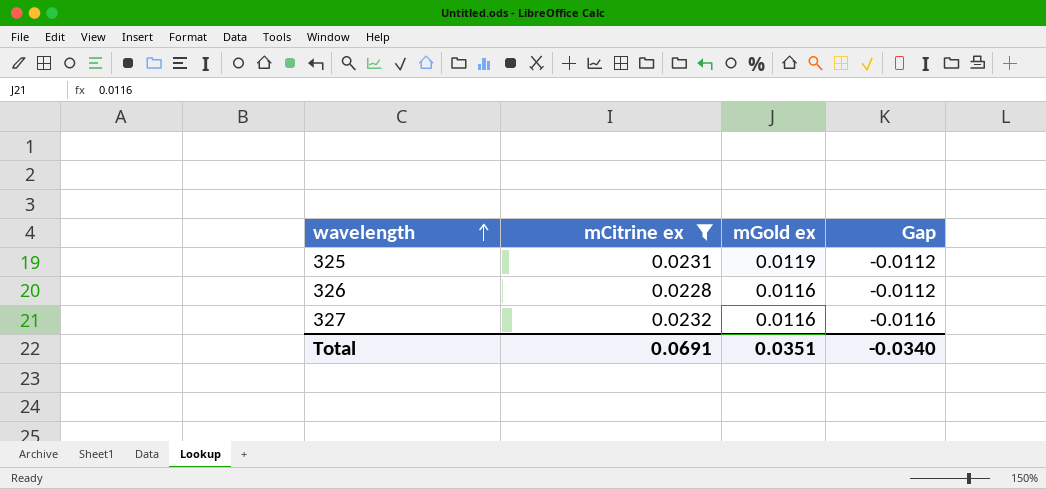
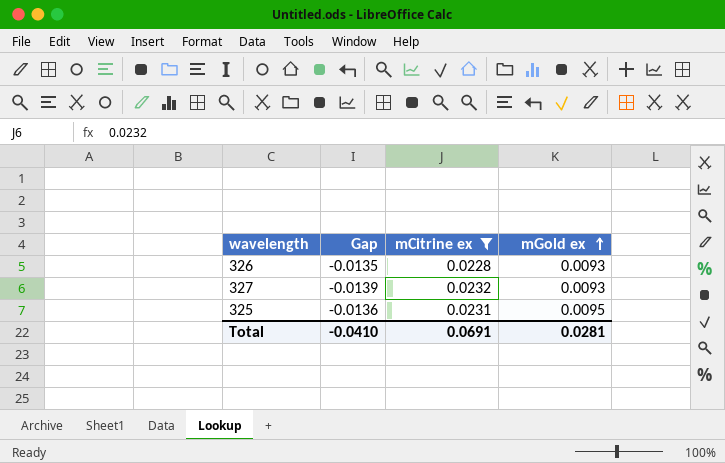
row order: wavelength ascending -> mGold ex ascending
column Gap | position: 4 -> 2
326 | Gap: -0.0112 -> -0.0135
326 | mGold ex: 0.0116 -> 0.0093
327 | Gap: -0.0116 -> -0.0139
327 | mGold ex: 0.0116 -> 0.0093
325 | Gap: -0.0112 -> -0.0136
325 | mGold ex: 0.0119 -> 0.0095
Total | Gap: -0.0340 -> -0.0410
Total | mGold ex: 0.0351 -> 0.0281

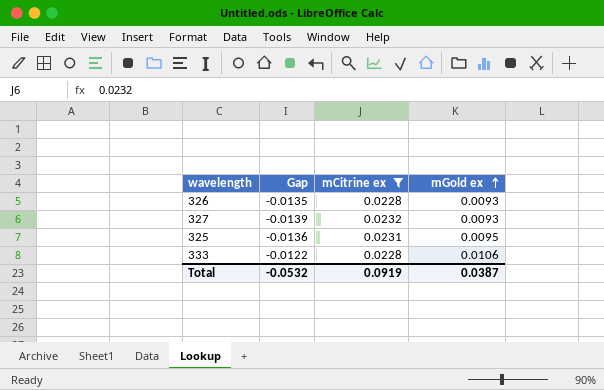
row 333: none -> -0.0122 | 0.0228 | 0.0106
Total | Gap: -0.0410 -> -0.0532
Total | mCitrine ex: 0.0691 -> 0.0919
Total | mGold ex: 0.0281 -> 0.0387

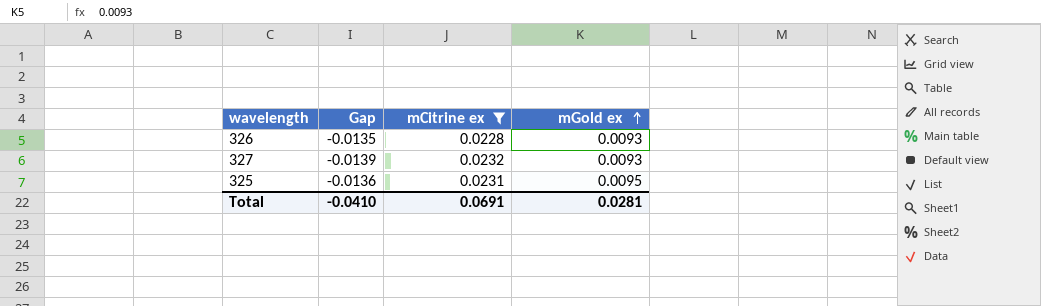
row 333: -0.0122 | 0.0228 | 0.0106 -> none
Total | Gap: -0.0532 -> -0.0410
Total | mCitrine ex: 0.0919 -> 0.0691
Total | mGold ex: 0.0387 -> 0.0281

